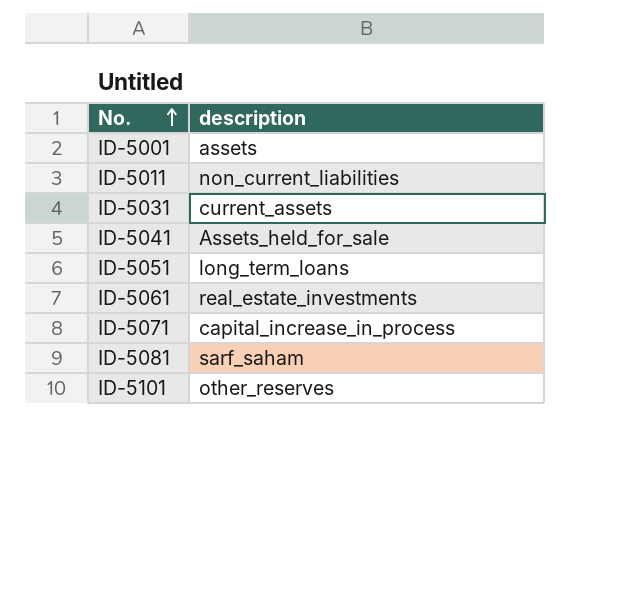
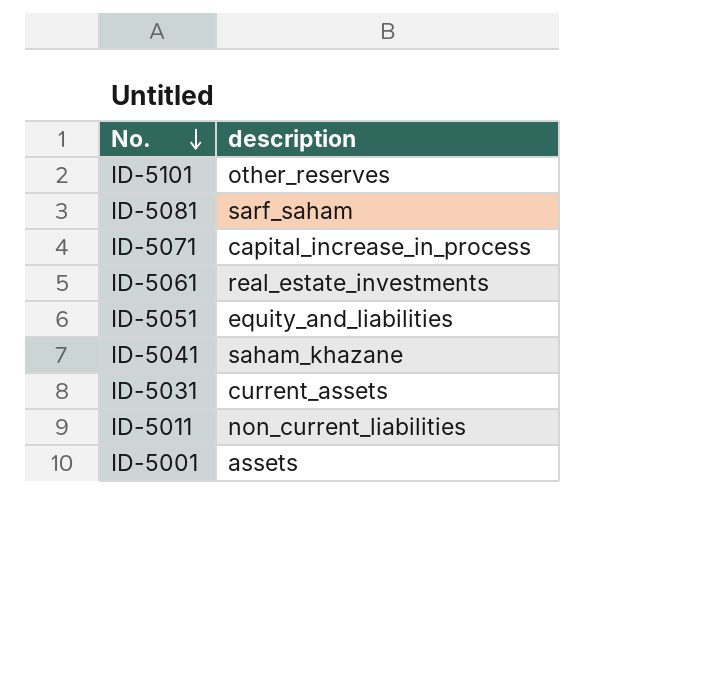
row order: No. ascending -> No. descending
ID-5051 | description: long_term_loans -> equity_and_liabilities
ID-5041 | description: Assets_held_for_sale -> saham_khazane

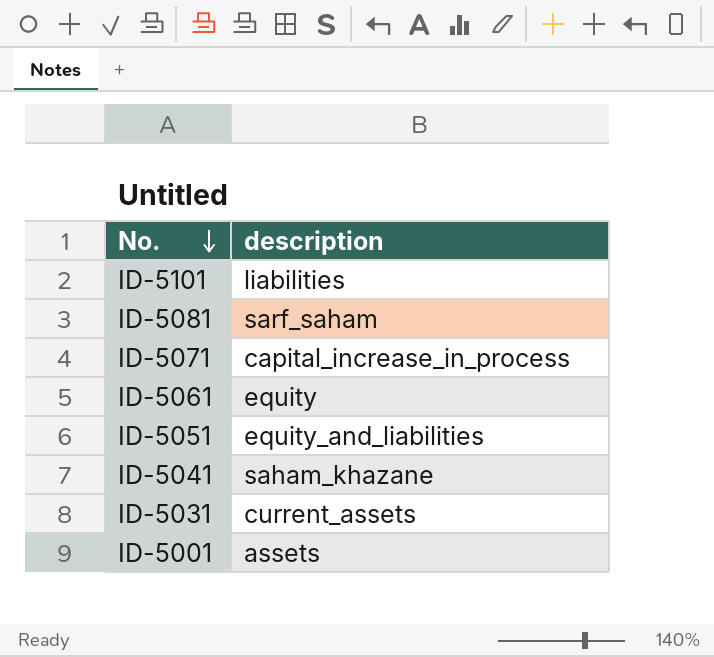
row ID-5011: non_current_liabilities -> none
ID-5101 | description: other_reserves -> liabilities
ID-5061 | description: real_estate_investments -> equity

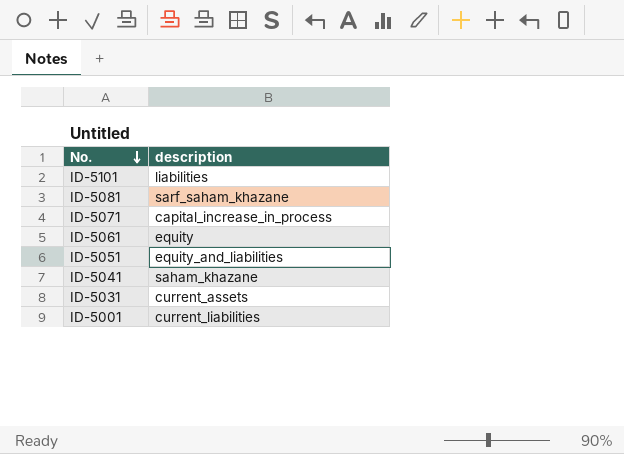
ID-5081 | description: sarf_saham -> sarf_saham_khazane
ID-5001 | description: assets -> current_liabilities

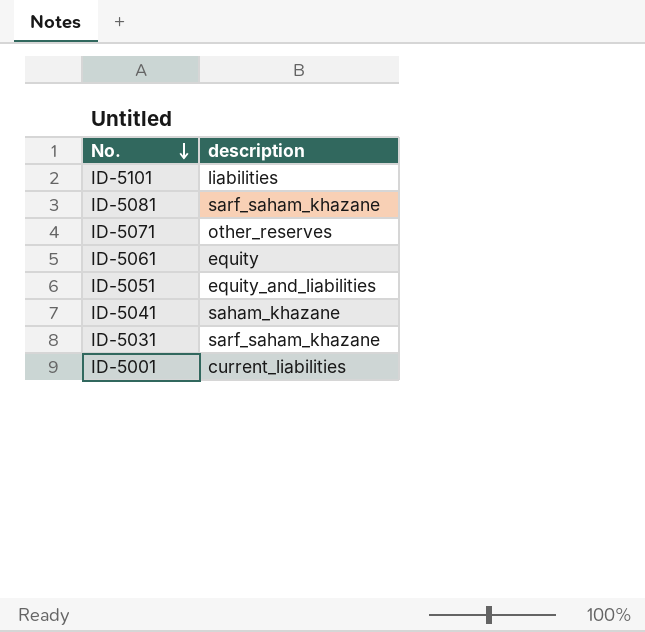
ID-5071 | description: capital_increase_in_process -> other_reserves
ID-5031 | description: current_assets -> sarf_saham_khazane

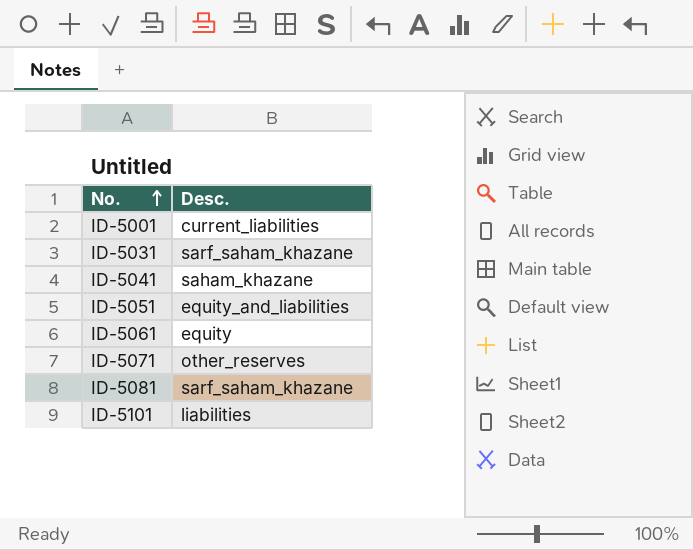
row order: No. descending -> No. ascending
column name: description -> Desc.

